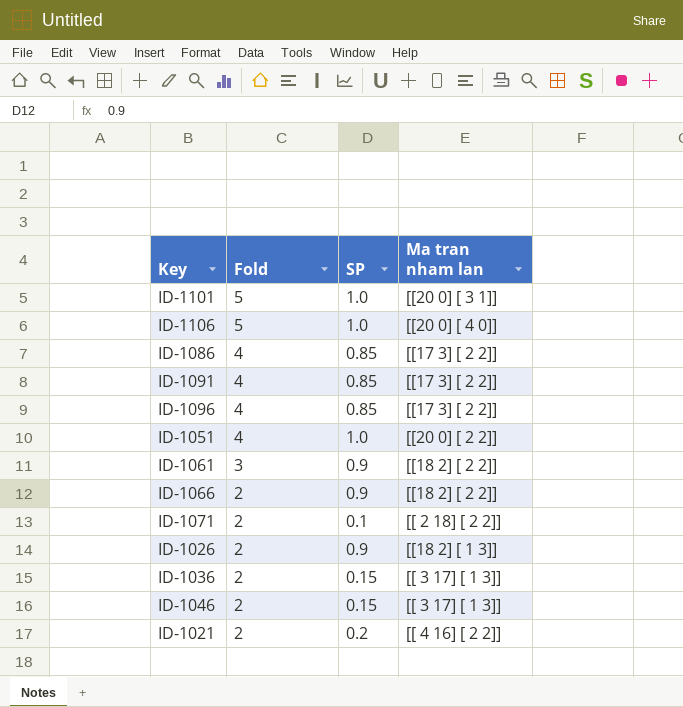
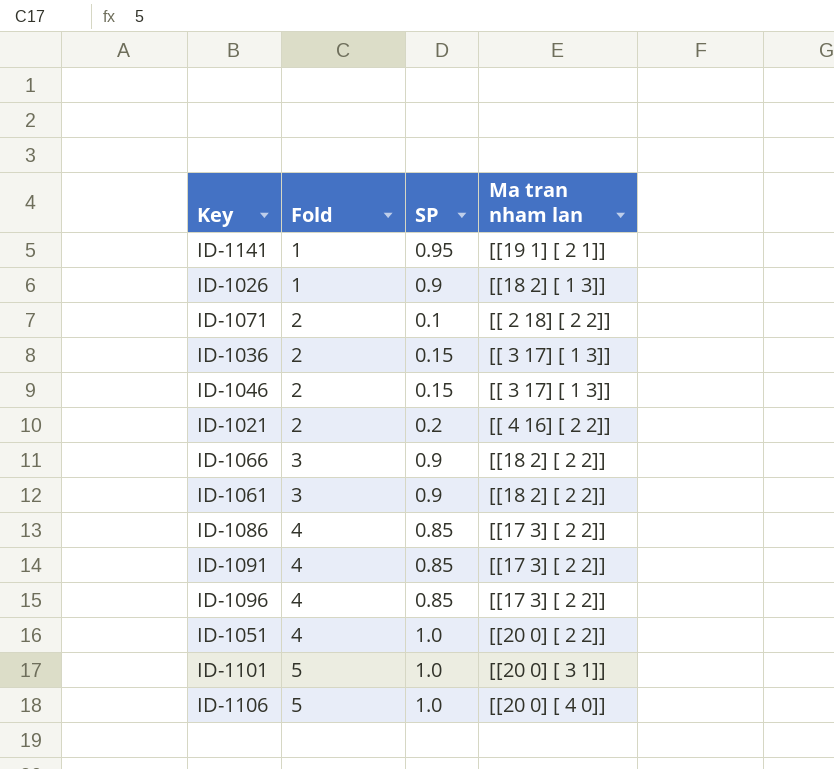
row order: Fold descending -> Fold ascending
row ID-1141: none -> 1 | 0.95 | [[19 1] [ 2 1]]
ID-1026 | Fold: 2 -> 1
ID-1066 | Fold: 2 -> 3

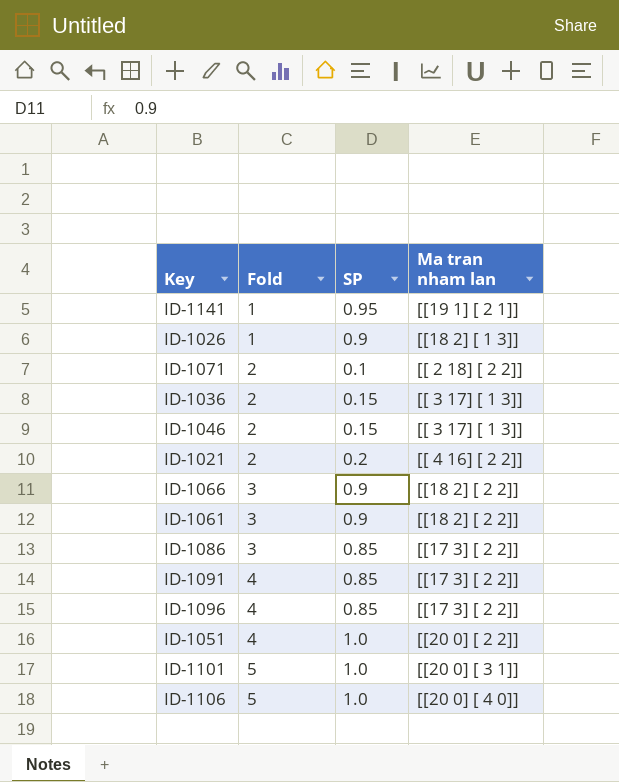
ID-1086 | Fold: 4 -> 3

